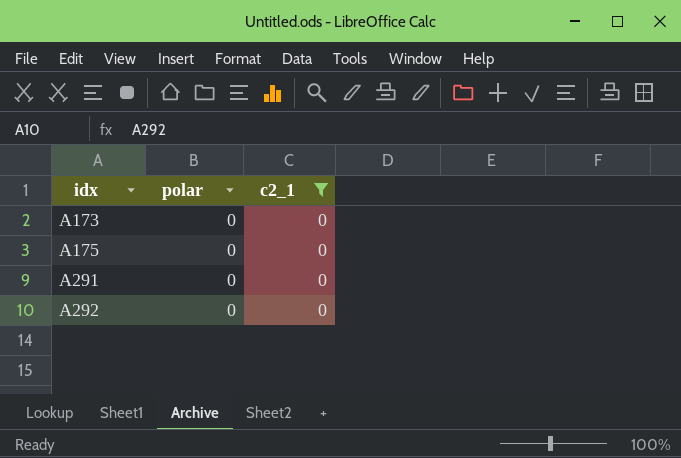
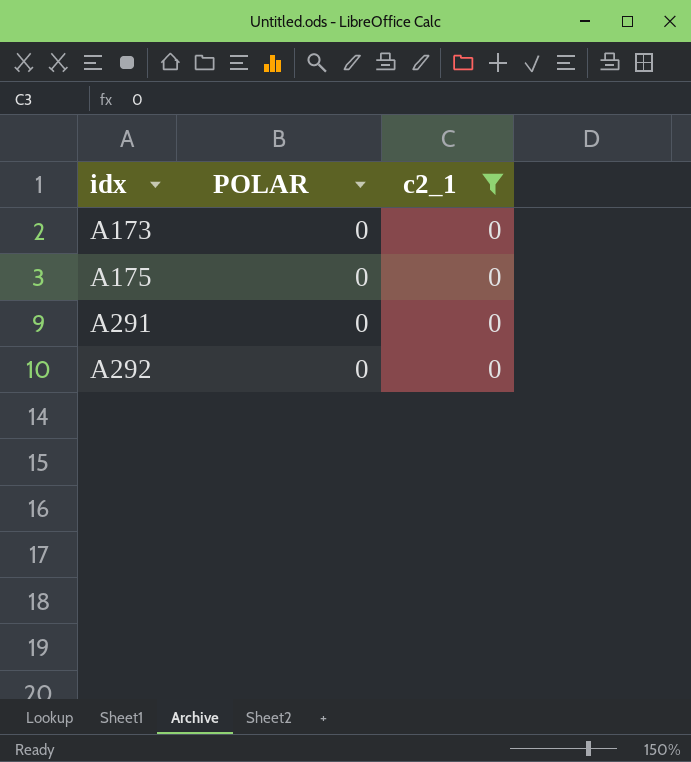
column name: polar -> POLAR

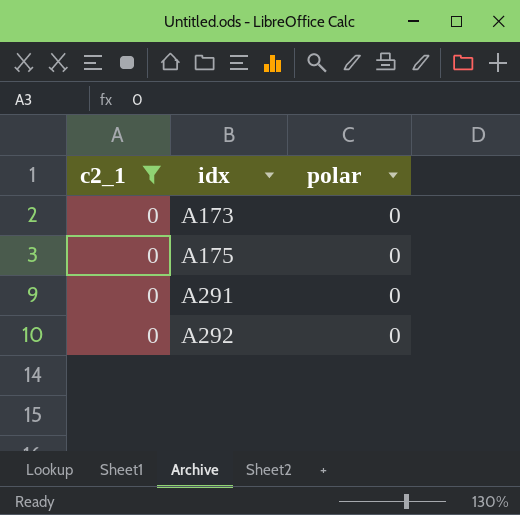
column c2_1 | position: 3 -> 1
column name: POLAR -> polar

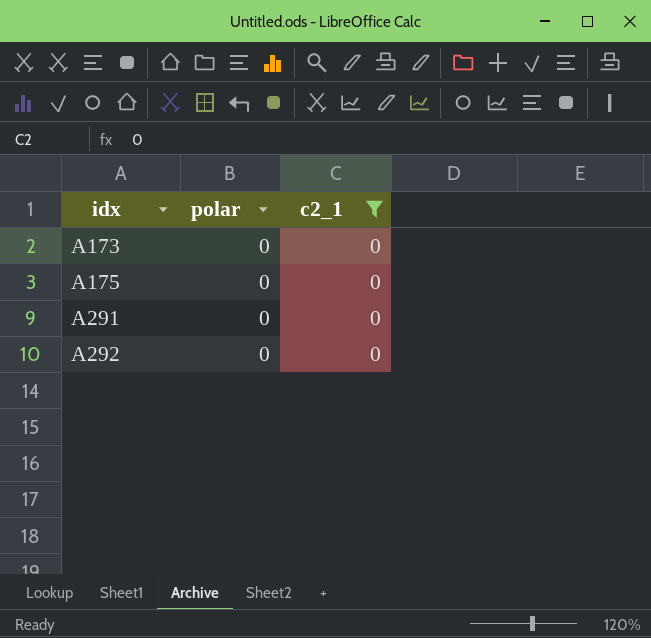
column c2_1 | position: 1 -> 3

